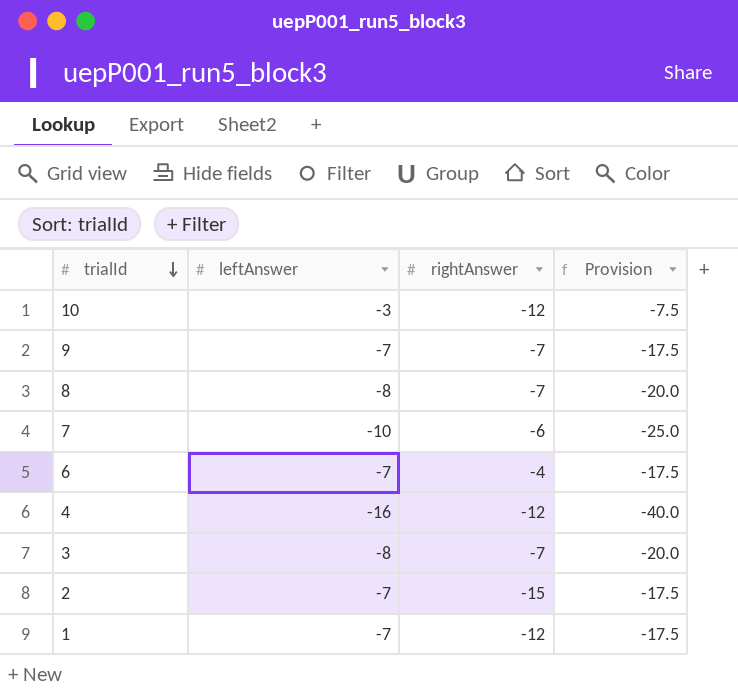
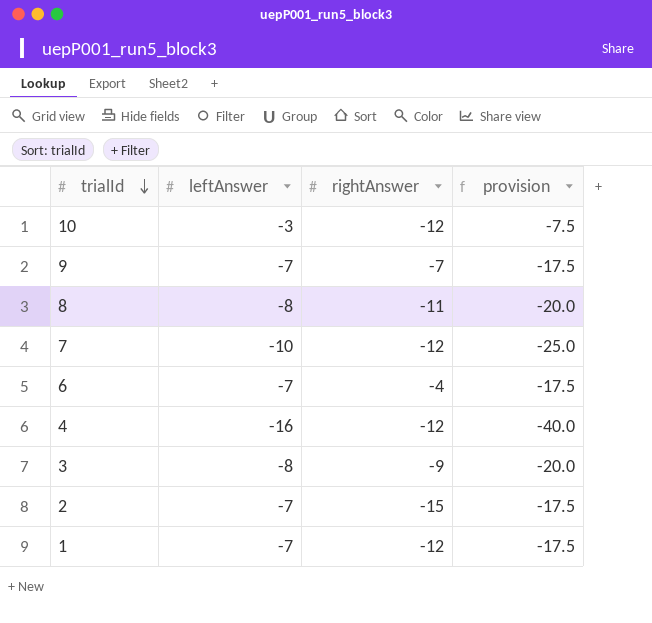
column name: Provision -> provision
8 | rightAnswer: -7 -> -11
7 | rightAnswer: -6 -> -12
3 | rightAnswer: -7 -> -9

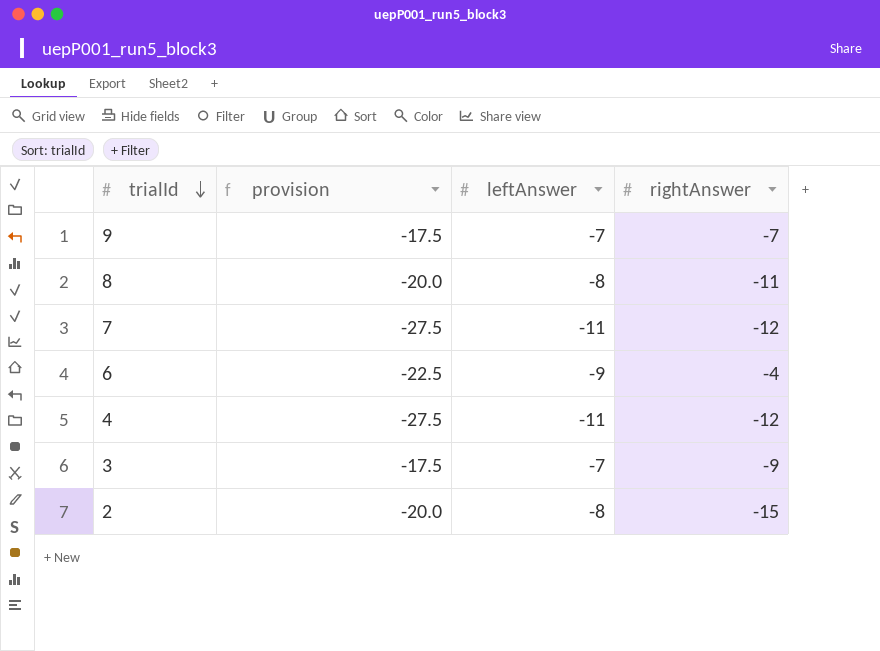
column provision | position: 4 -> 2
row 10: -3 | -12 | -7.5 -> none
row 1: -7 | -12 | -17.5 -> none
7 | provision: -25.0 -> -27.5
7 | leftAnswer: -10 -> -11
6 | provision: -17.5 -> -22.5
6 | leftAnswer: -7 -> -9
4 | provision: -40.0 -> -27.5
4 | leftAnswer: -16 -> -11
3 | provision: -20.0 -> -17.5
3 | leftAnswer: -8 -> -7
2 | provision: -17.5 -> -20.0
2 | leftAnswer: -7 -> -8

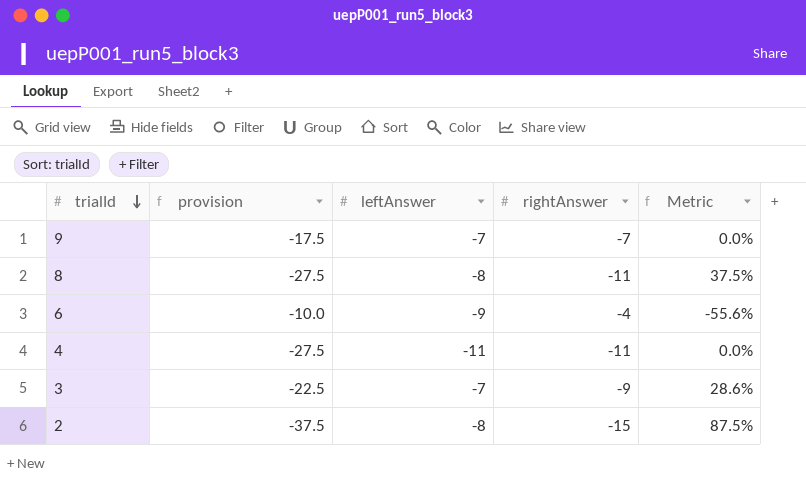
column provision | formula: [leftAnswer] * 2.5 -> [rightAnswer] * 2.5
column Metric | formula: none -> ([rightAnswer] - [leftAnswer]) / [leftAnswer]
row 7: -27.5 | -11 | -12 -> none
4 | rightAnswer: -12 -> -11

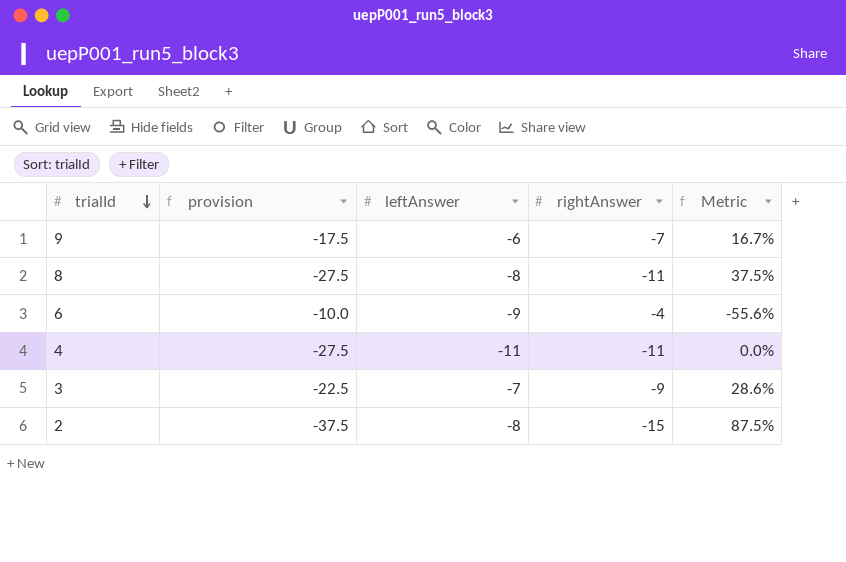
9 | leftAnswer: -7 -> -6
9 | Metric: 0.0% -> 16.7%

